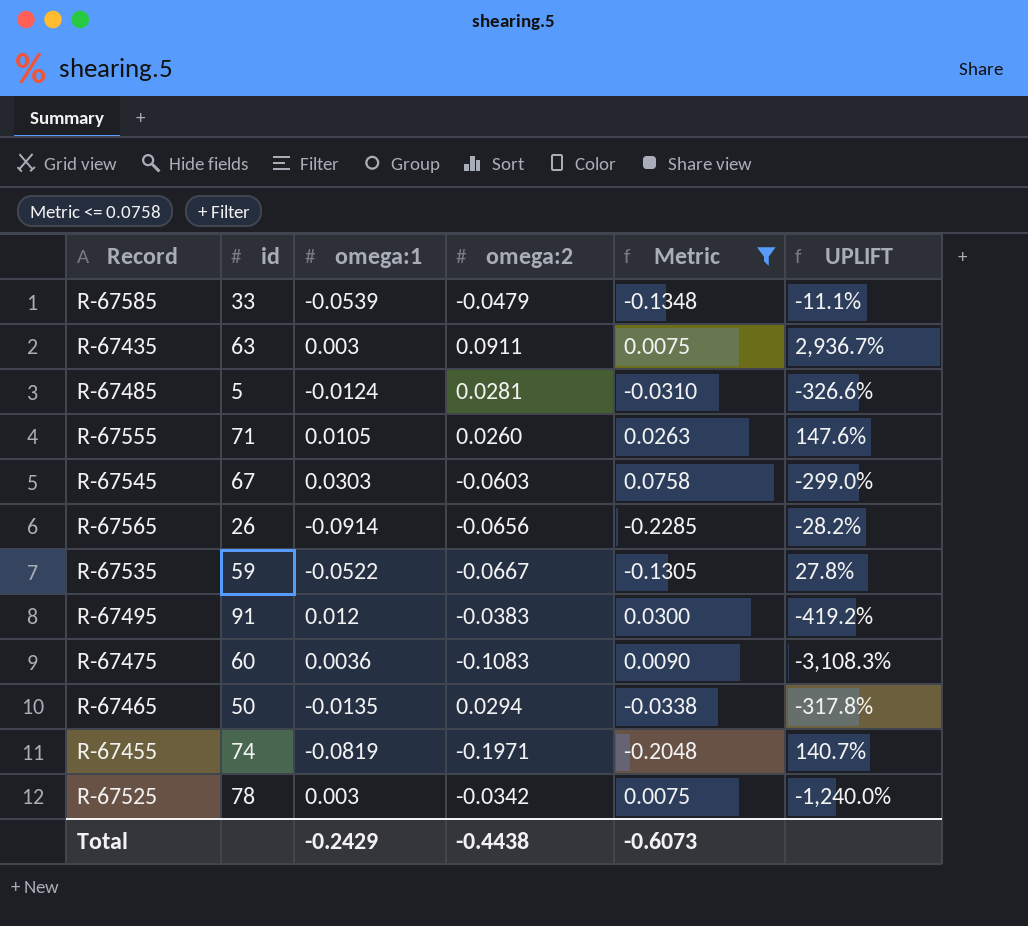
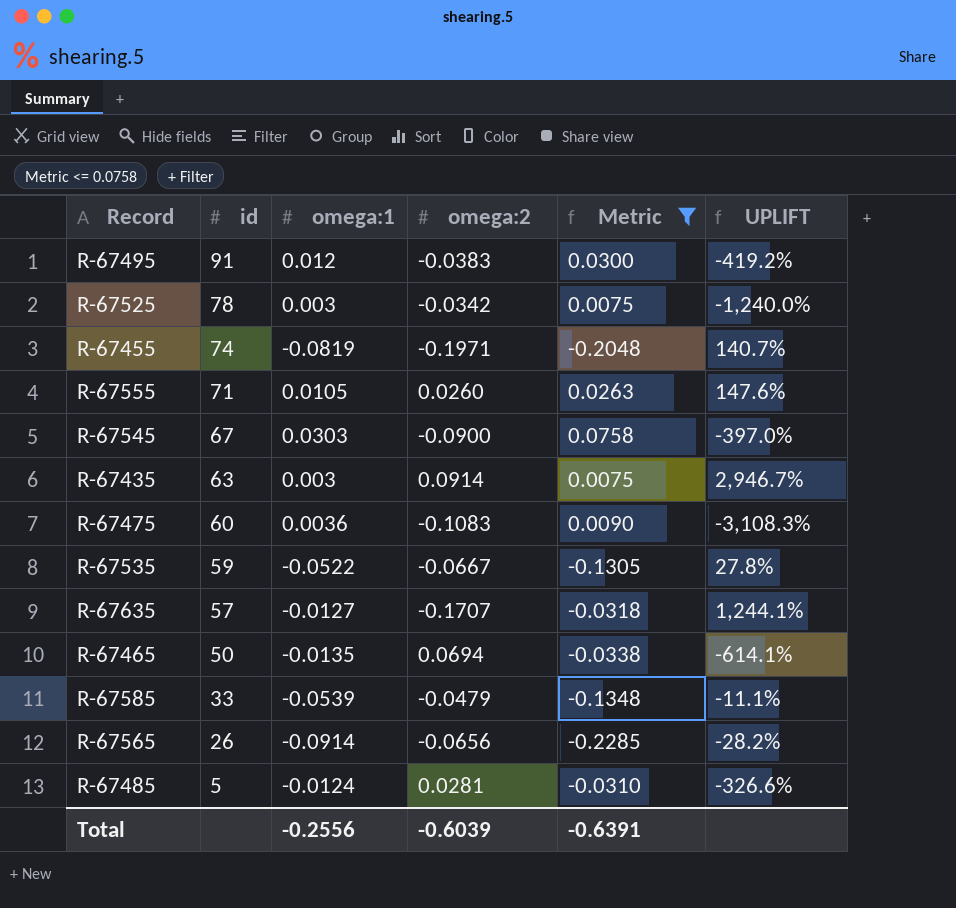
row order: none -> id descending
R-67545 | omega:2: -0.0603 -> -0.0900
R-67545 | UPLIFT: -299.0% -> -397.0%
R-67435 | omega:2: 0.0911 -> 0.0914
R-67435 | UPLIFT: 2,936.7% -> 2,946.7%
row R-67635: none -> 57 | -0.0127 | -0.1707 | -0.0318 | 1,244.1%
R-67465 | omega:2: 0.0294 -> 0.0694
R-67465 | UPLIFT: -317.8% -> -614.1%
Total | omega:1: -0.2429 -> -0.2556
Total | omega:2: -0.4438 -> -0.6039
Total | Metric: -0.6073 -> -0.6391

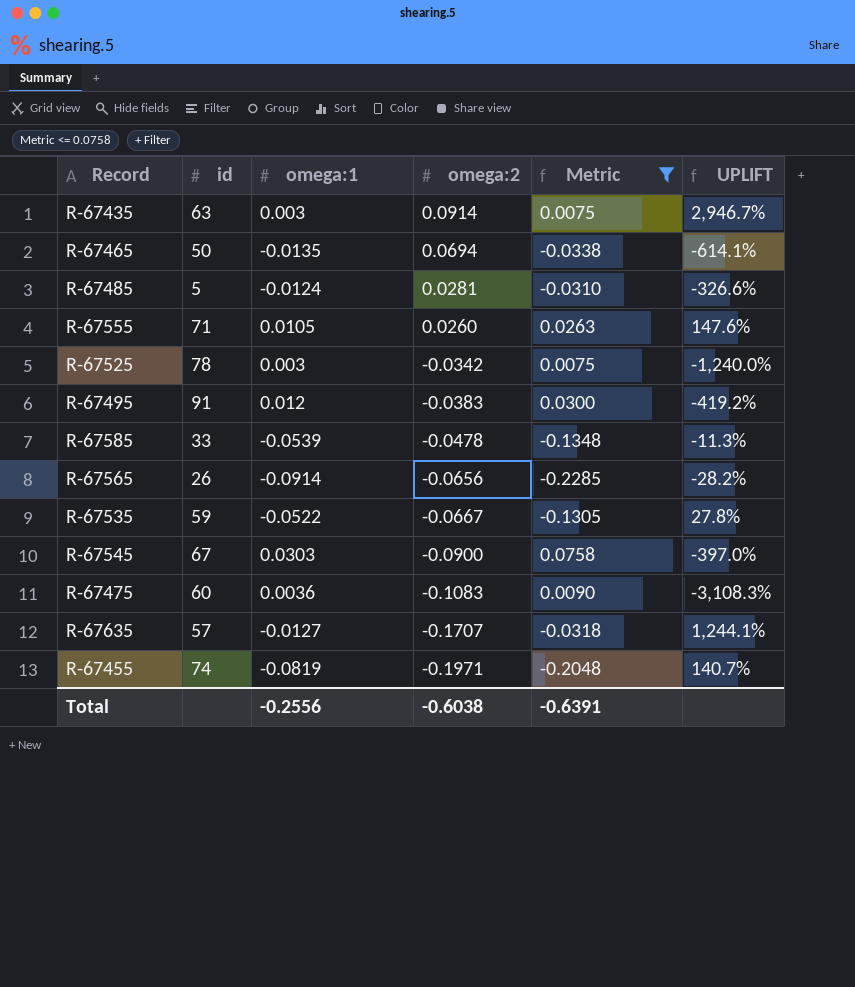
row order: id descending -> omega:2 descending
R-67585 | omega:2: -0.0479 -> -0.0478
R-67585 | UPLIFT: -11.1% -> -11.3%
Total | omega:2: -0.6039 -> -0.6038

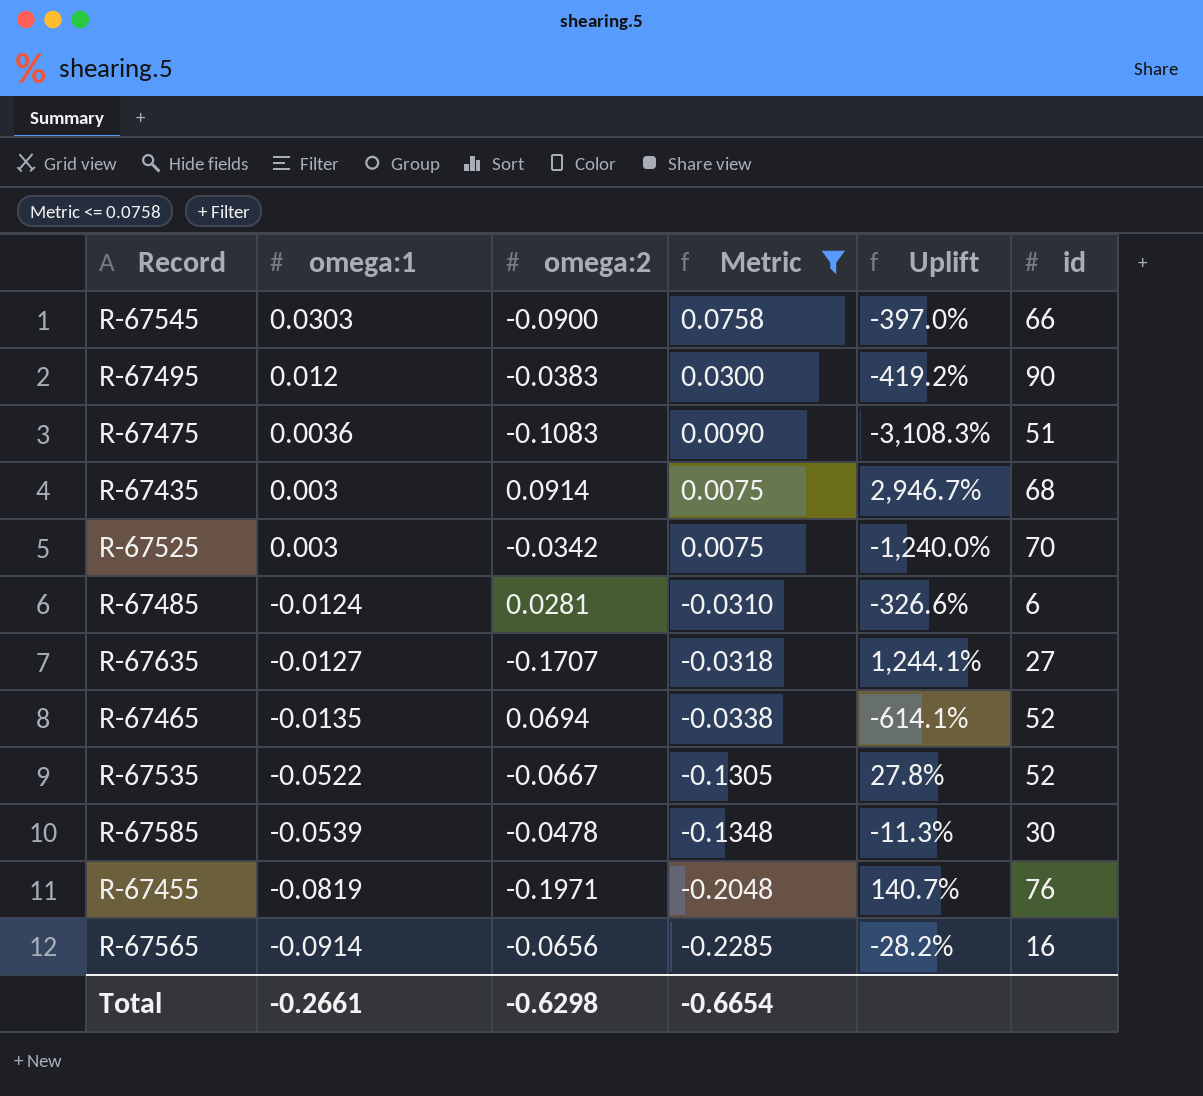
row order: omega:2 descending -> omega:1 descending
column name: UPLIFT -> Uplift
column id | position: 2 -> 6
row R-67555: 71 | 0.0105 | 0.0260 | 0.0263 | 147.6% -> none
R-67545 | id: 67 -> 66
R-67495 | id: 91 -> 90
R-67475 | id: 60 -> 51
R-67435 | id: 63 -> 68
R-67525 | id: 78 -> 70
R-67485 | id: 5 -> 6
R-67635 | id: 57 -> 27
R-67465 | id: 50 -> 52
R-67535 | id: 59 -> 52
R-67585 | id: 33 -> 30
R-67455 | id: 74 -> 76
R-67565 | id: 26 -> 16
Total | omega:1: -0.2556 -> -0.2661
Total | omega:2: -0.6038 -> -0.6298
Total | Metric: -0.6391 -> -0.6654

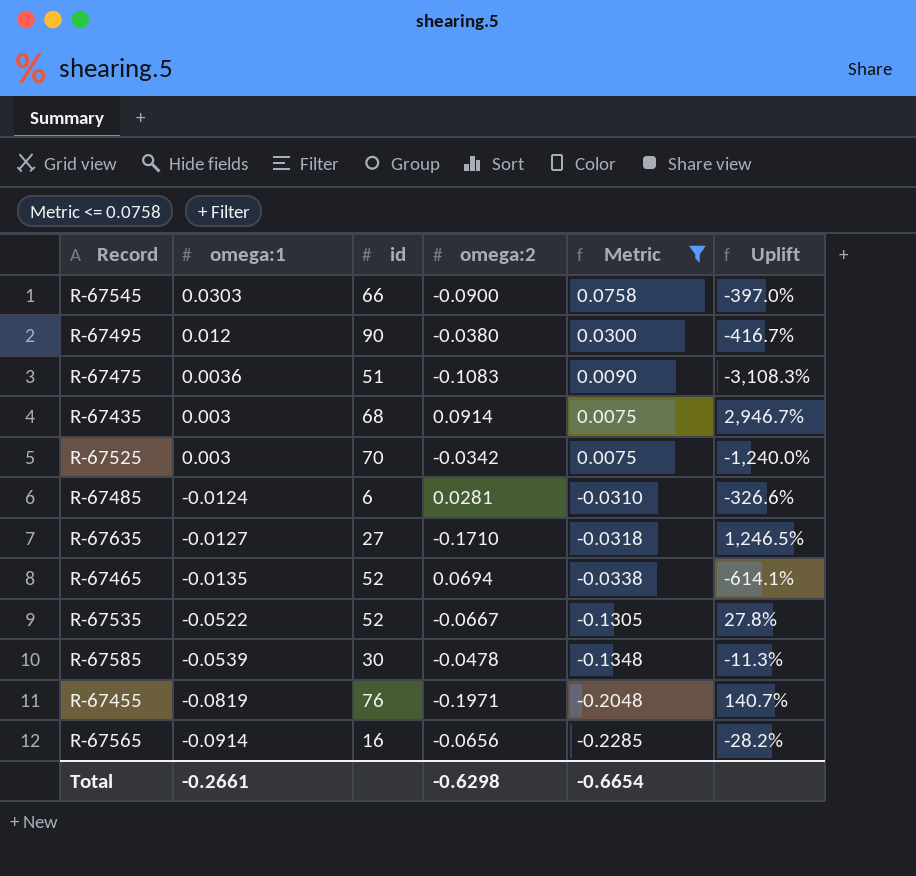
column id | position: 6 -> 3
R-67495 | omega:2: -0.0383 -> -0.0380
R-67495 | Uplift: -419.2% -> -416.7%
R-67635 | omega:2: -0.1707 -> -0.1710
R-67635 | Uplift: 1,244.1% -> 1,246.5%

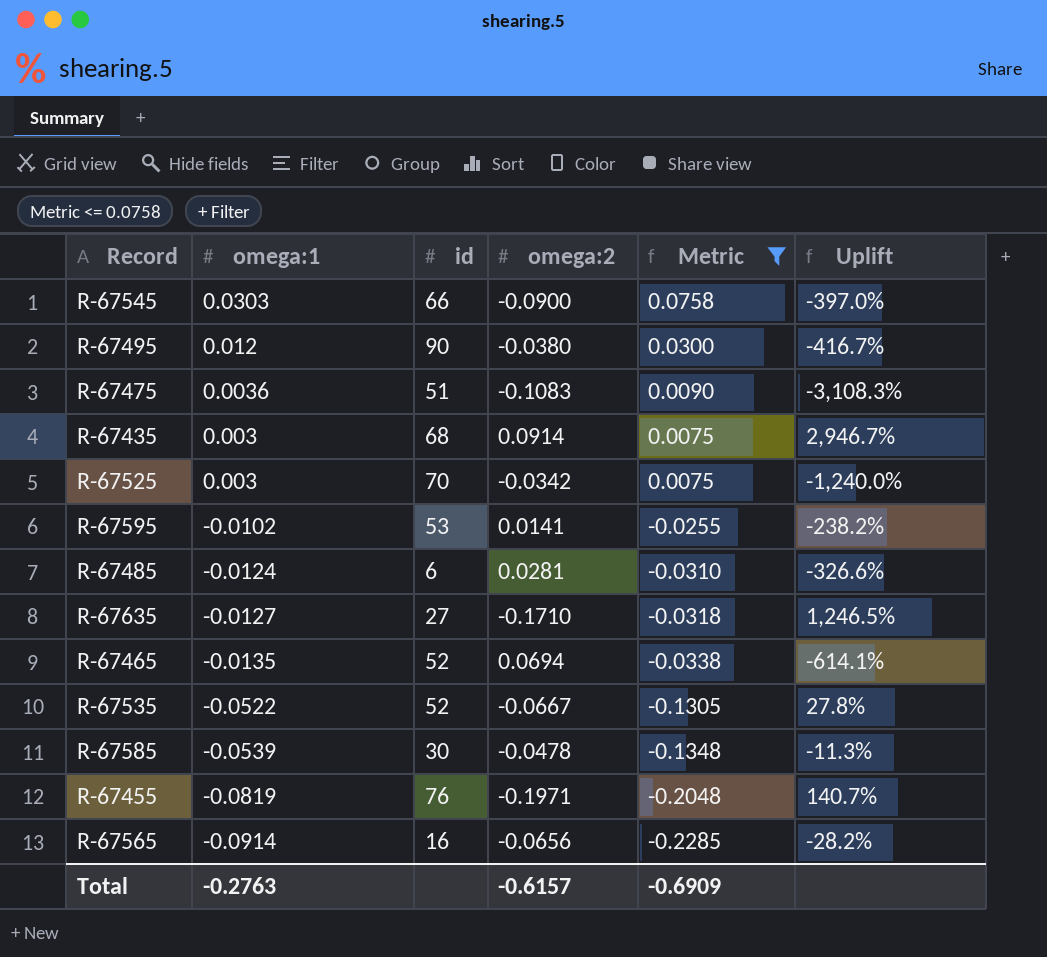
row R-67595: none -> -0.0102 | 53 | 0.0141 | -0.0255 | -238.2%
Total | omega:1: -0.2661 -> -0.2763
Total | omega:2: -0.6298 -> -0.6157
Total | Metric: -0.6654 -> -0.6909

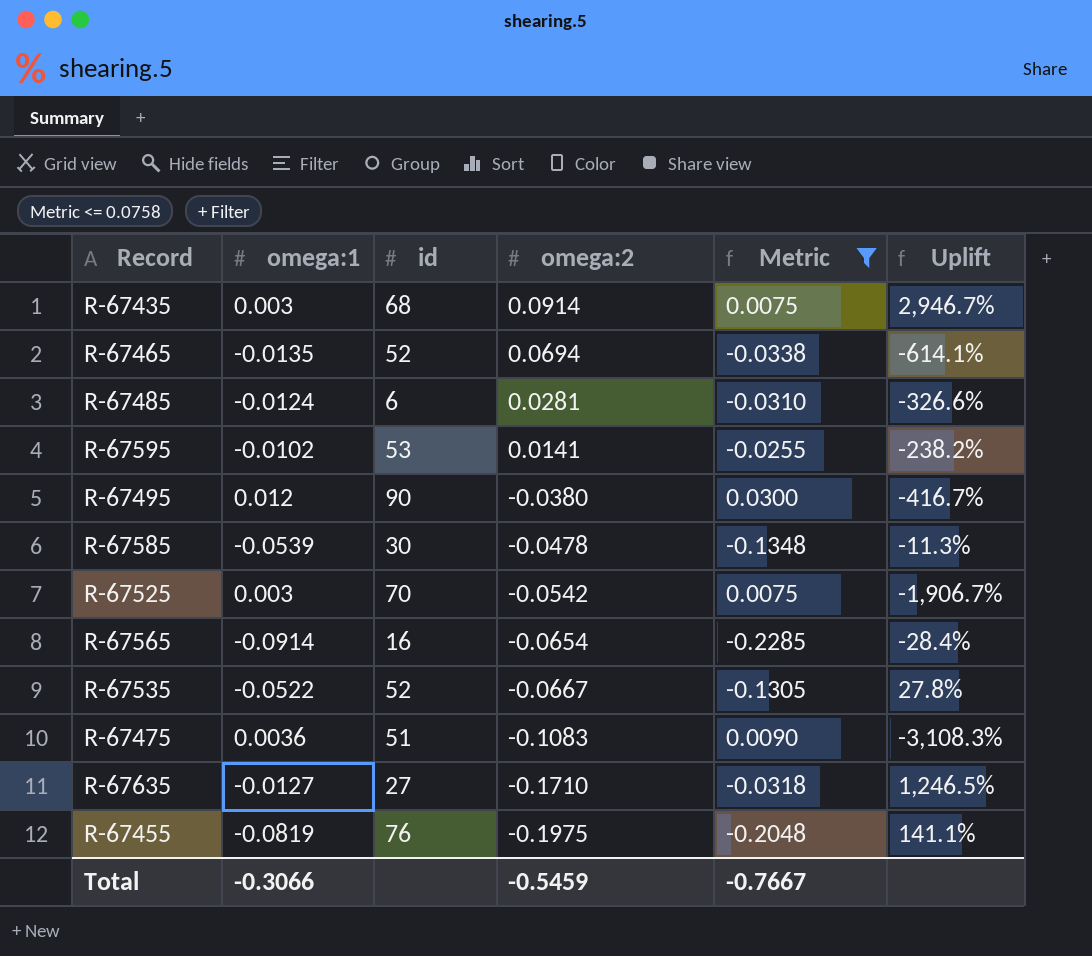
row order: omega:1 descending -> omega:2 descending
row R-67545: 0.0303 | 66 | -0.0900 | 0.0758 | -397.0% -> none
R-67525 | omega:2: -0.0342 -> -0.0542
R-67525 | Uplift: -1,240.0% -> -1,906.7%
R-67565 | omega:2: -0.0656 -> -0.0654
R-67565 | Uplift: -28.2% -> -28.4%
R-67455 | omega:2: -0.1971 -> -0.1975
R-67455 | Uplift: 140.7% -> 141.1%
Total | omega:1: -0.2763 -> -0.3066
Total | omega:2: -0.6157 -> -0.5459
Total | Metric: -0.6909 -> -0.7667

